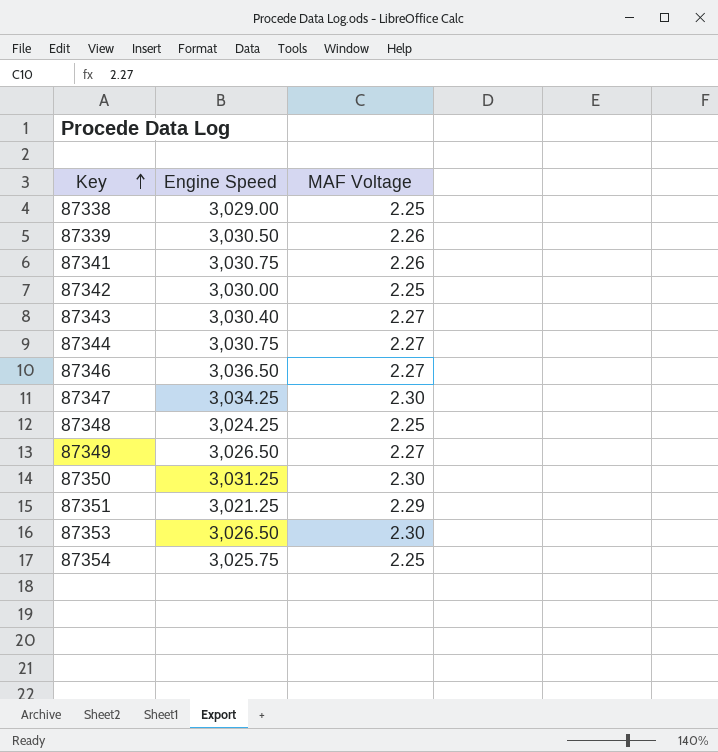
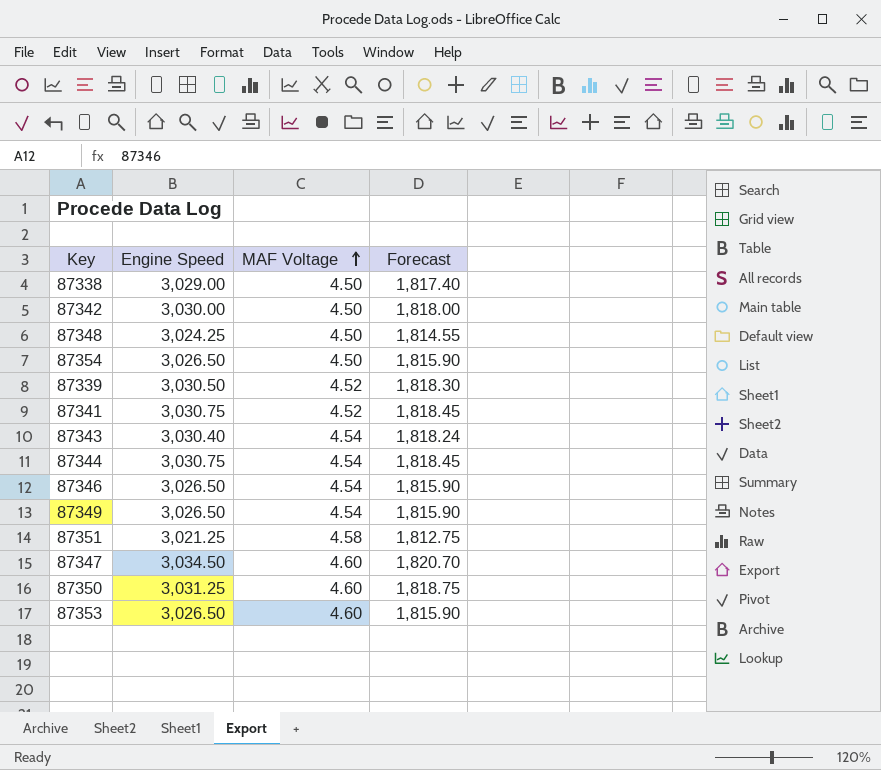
row order: Key ascending -> MAF Voltage ascending
column Forecast | formula: none -> [Engine Speed] * 0.6
87338 | MAF Voltage: 2.25 -> 4.50
87342 | MAF Voltage: 2.25 -> 4.50
87348 | MAF Voltage: 2.25 -> 4.50
87354 | Engine Speed: 3,025.75 -> 3,026.50
87354 | MAF Voltage: 2.25 -> 4.50
87339 | MAF Voltage: 2.26 -> 4.52
87341 | MAF Voltage: 2.26 -> 4.52
87343 | MAF Voltage: 2.27 -> 4.54
87344 | MAF Voltage: 2.27 -> 4.54
87346 | Engine Speed: 3,036.50 -> 3,026.50
87346 | MAF Voltage: 2.27 -> 4.54
87349 | MAF Voltage: 2.27 -> 4.54
87351 | MAF Voltage: 2.29 -> 4.58
87347 | Engine Speed: 3,034.25 -> 3,034.50
87347 | MAF Voltage: 2.30 -> 4.60
87350 | MAF Voltage: 2.30 -> 4.60
87353 | MAF Voltage: 2.30 -> 4.60

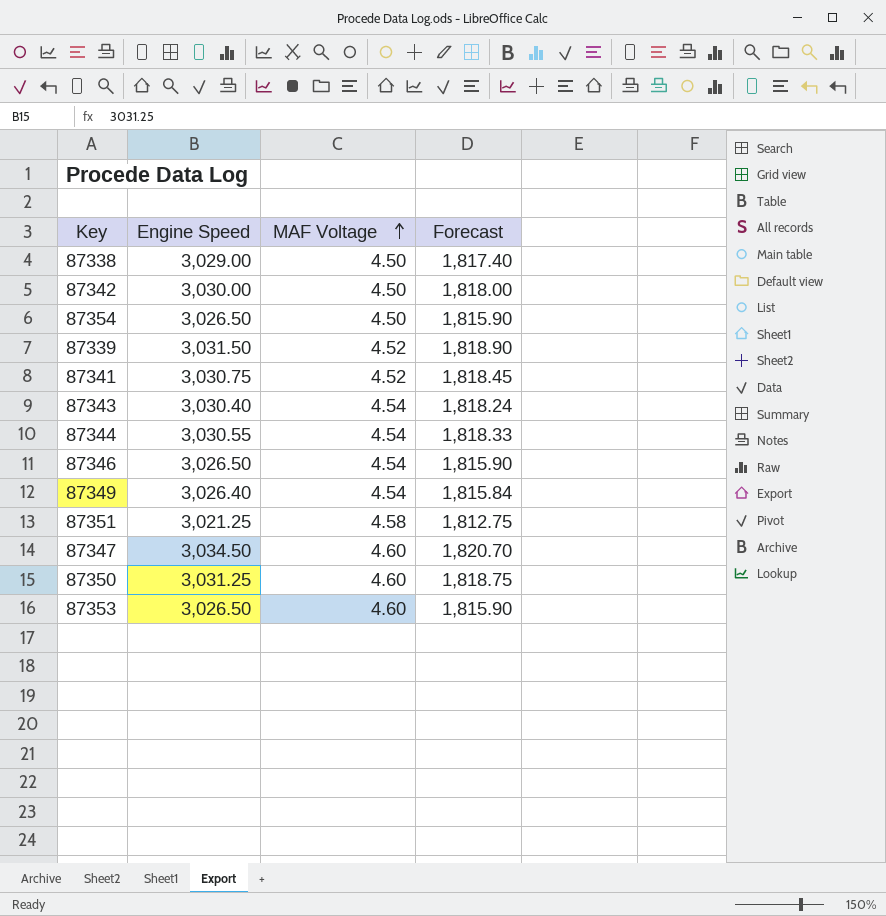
row 87348: 3,024.25 | 4.50 | 1,814.55 -> none
87339 | Engine Speed: 3,030.50 -> 3,031.50
87339 | Forecast: 1,818.30 -> 1,818.90
87344 | Engine Speed: 3,030.75 -> 3,030.55
87344 | Forecast: 1,818.45 -> 1,818.33
87349 | Engine Speed: 3,026.50 -> 3,026.40
87349 | Forecast: 1,815.90 -> 1,815.84

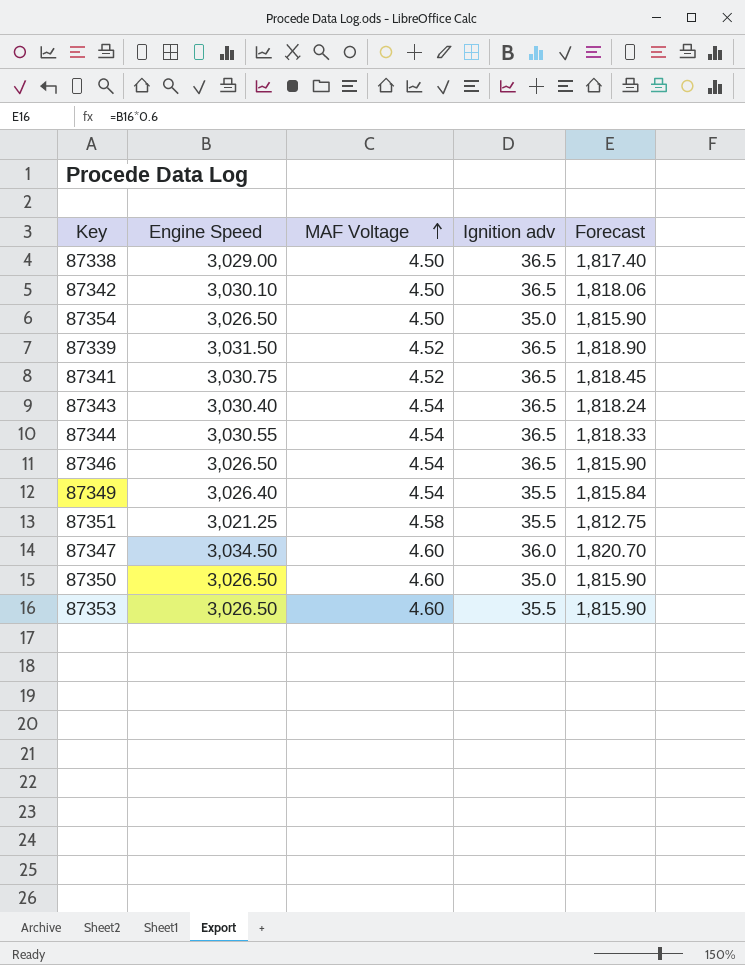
column Ignition adv | position: none -> 4
87342 | Engine Speed: 3,030.00 -> 3,030.10
87342 | Forecast: 1,818.00 -> 1,818.06
87350 | Engine Speed: 3,031.25 -> 3,026.50
87350 | Forecast: 1,818.75 -> 1,815.90

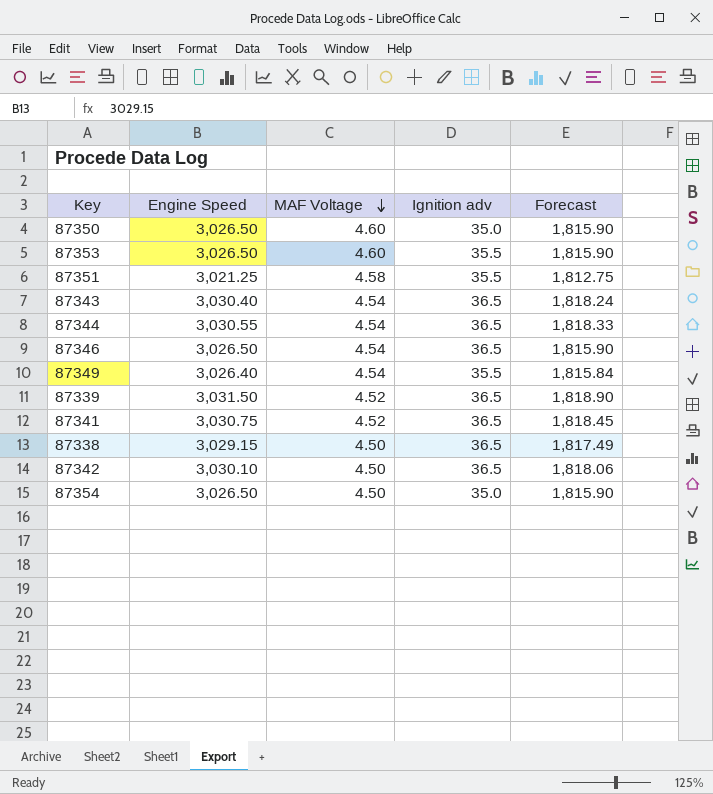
row order: MAF Voltage ascending -> MAF Voltage descending
row 87347: 3,034.50 | 4.60 | 36.0 | 1,820.70 -> none
87338 | Engine Speed: 3,029.00 -> 3,029.15
87338 | Forecast: 1,817.40 -> 1,817.49

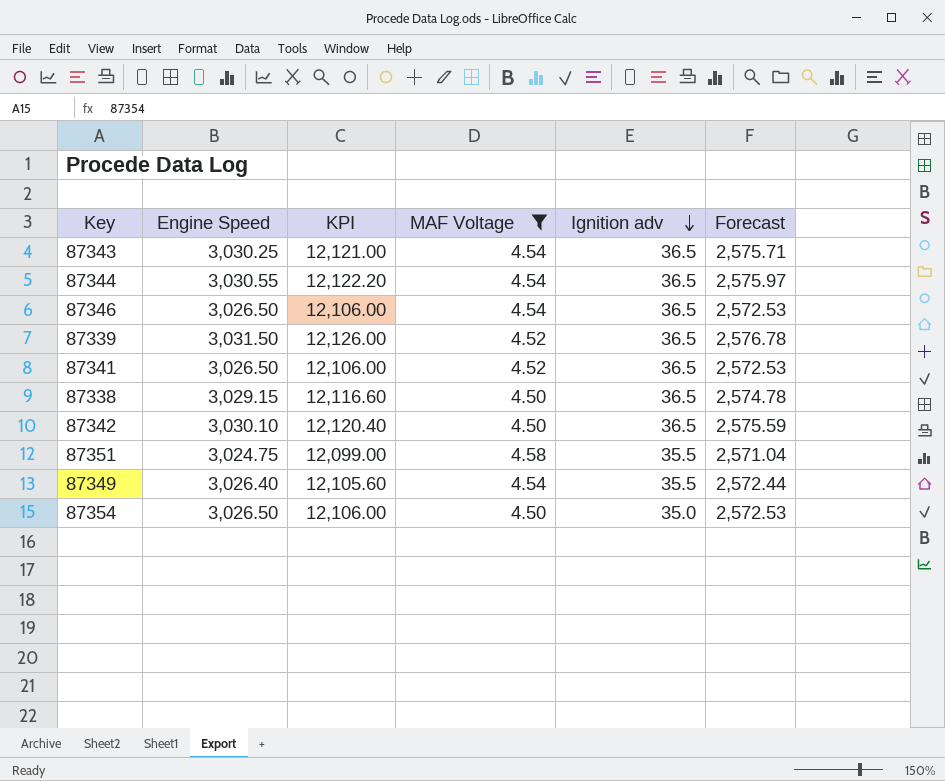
filter: none -> MAF Voltage != 4.60
row order: MAF Voltage descending -> Ignition adv descending
column KPI | formula: none -> [Engine Speed] * 4
column Forecast | formula: [Engine Speed] * 0.6 -> [Engine Speed] * 0.85
87343 | Engine Speed: 3,030.40 -> 3,030.25
87341 | Engine Speed: 3,030.75 -> 3,026.50
87351 | Engine Speed: 3,021.25 -> 3,024.75

